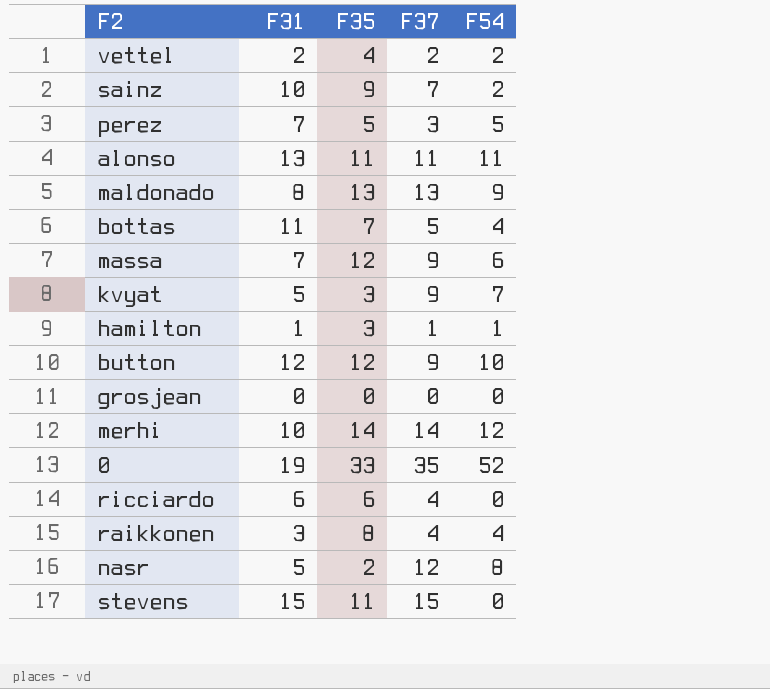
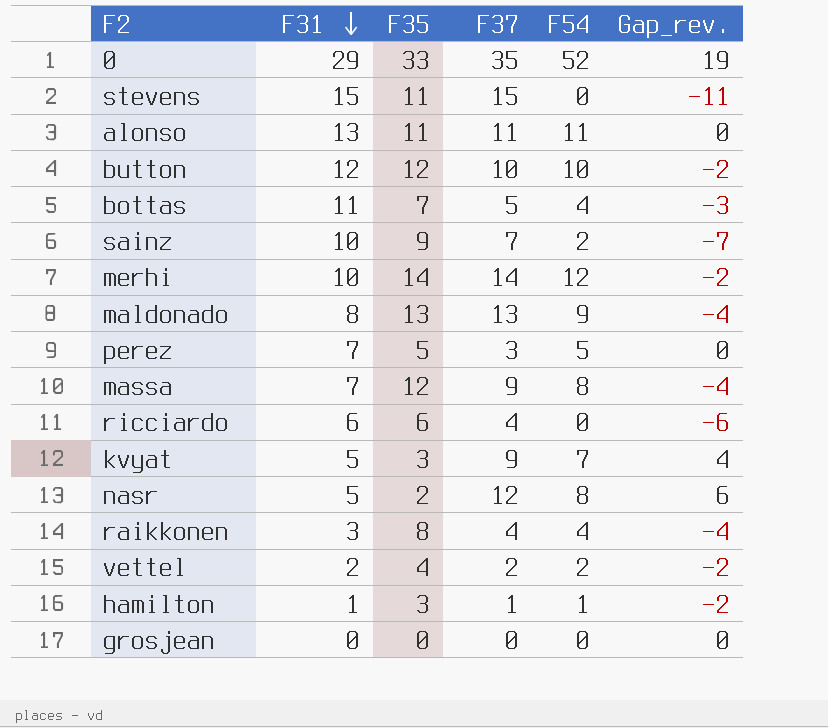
row order: none -> F31 descending
column Gap_rev. | formula: none -> [F54] - [F35]
0 | F31: 19 -> 29
button | F37: 9 -> 10
massa | F54: 6 -> 8

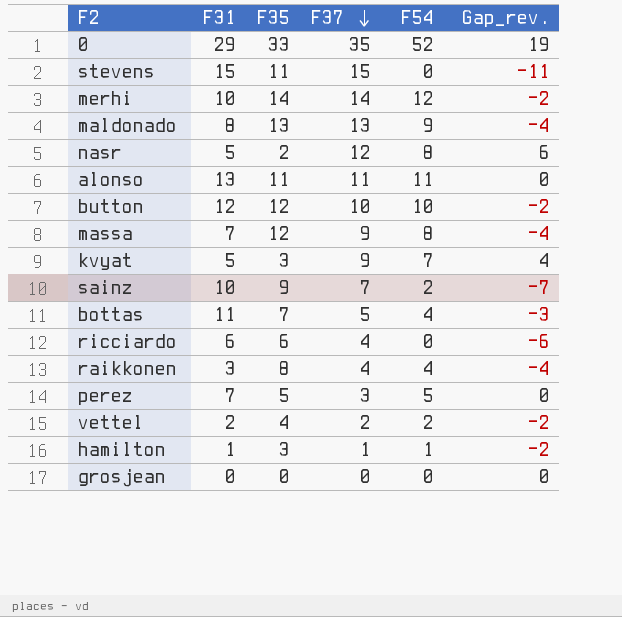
row order: F31 descending -> F37 descending

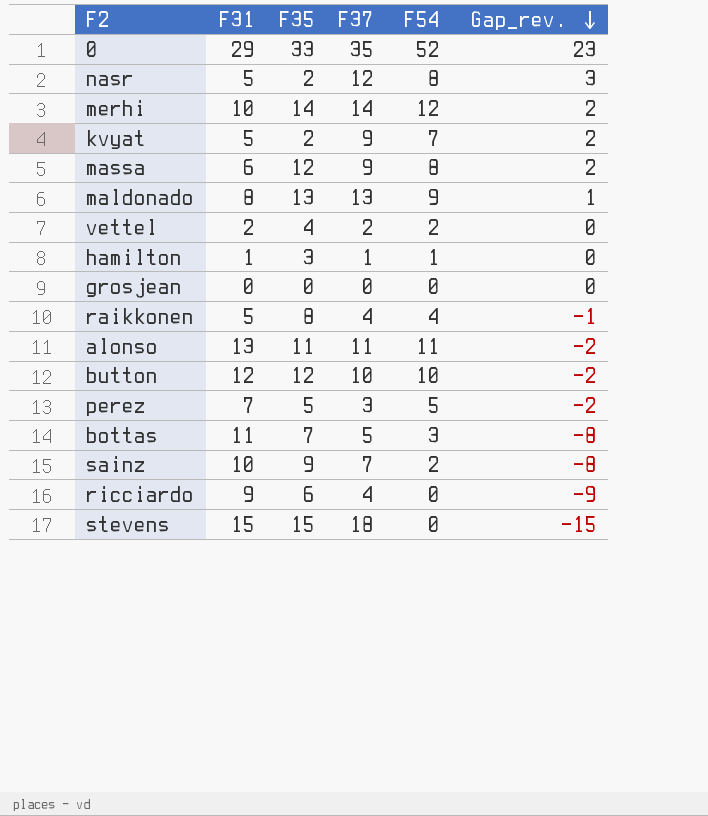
row order: F37 descending -> Gap_rev. descending
column Gap_rev. | formula: [F54] - [F35] -> [F54] - [F31]
kvyat | F35: 3 -> 2
massa | F31: 7 -> 6
raikkonen | F31: 3 -> 5
bottas | F54: 4 -> 3
ricciardo | F31: 6 -> 9
stevens | F35: 11 -> 15
stevens | F37: 15 -> 18

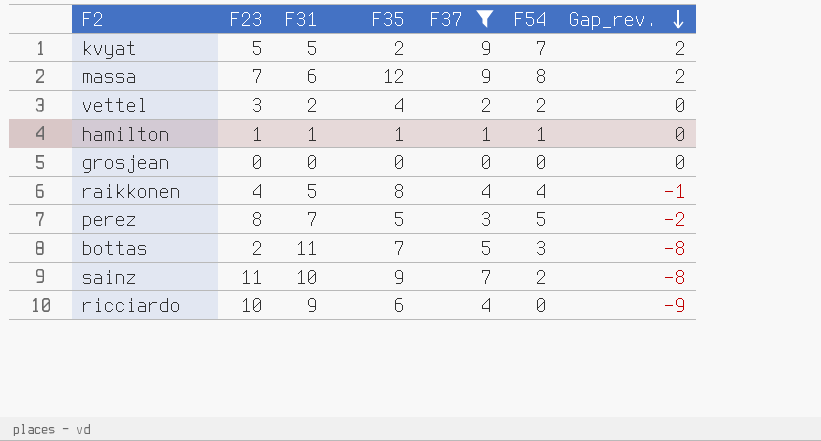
filter: none -> F37 <= 9
column F23 | position: none -> 2
hamilton | F35: 3 -> 1

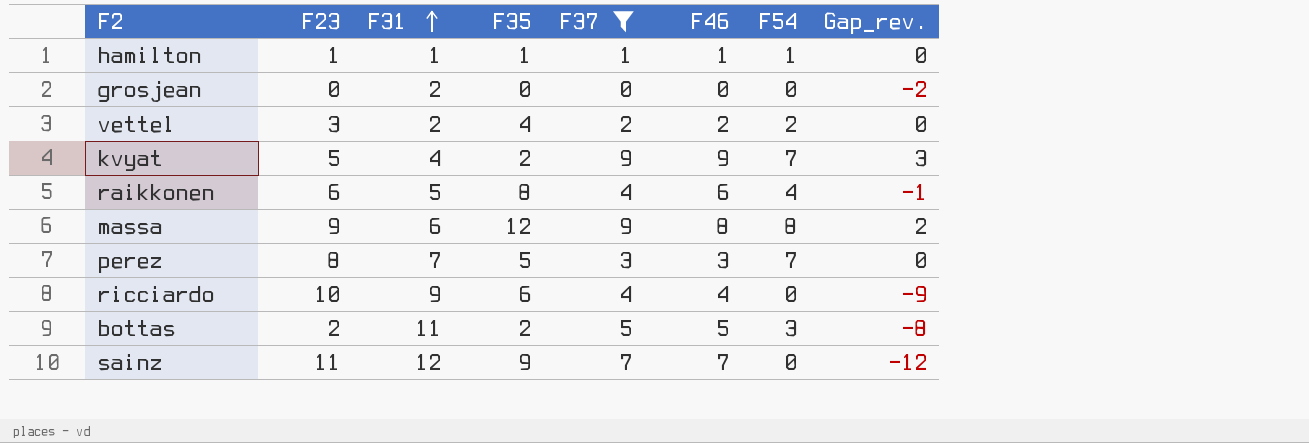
row order: Gap_rev. descending -> F31 ascending
column F46 | position: none -> 6
grosjean | F31: 0 -> 2
grosjean | Gap_rev.: 0 -> -2
kvyat | F31: 5 -> 4
kvyat | Gap_rev.: 2 -> 3
raikkonen | F23: 4 -> 6
massa | F23: 7 -> 9
perez | F54: 5 -> 7
perez | Gap_rev.: -2 -> 0
bottas | F35: 7 -> 2
sainz | F31: 10 -> 12
sainz | F54: 2 -> 0
sainz | Gap_rev.: -8 -> -12

